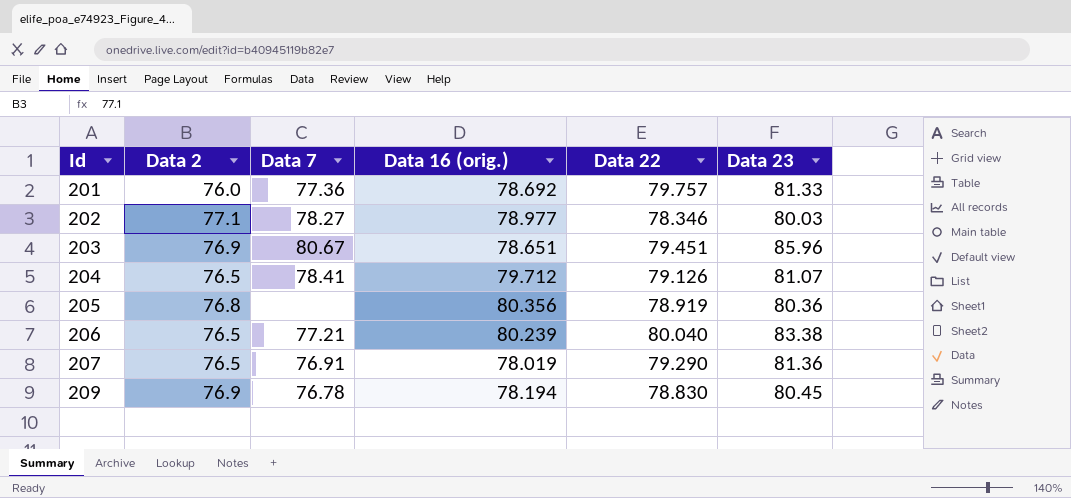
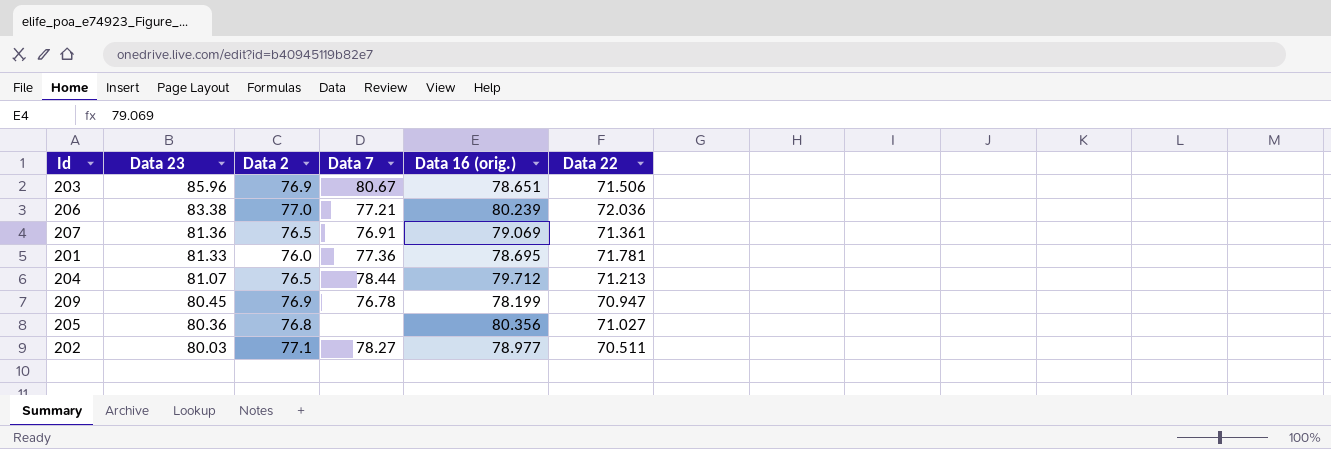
row order: Id ascending -> Data 23 descending
column Data 23 | position: 6 -> 2
203 | Data 22: 79.451 -> 71.506
206 | Data 2: 76.5 -> 77.0
206 | Data 22: 80.040 -> 72.036
207 | Data 16 (orig.): 78.019 -> 79.069
207 | Data 22: 79.290 -> 71.361
201 | Data 16 (orig.): 78.692 -> 78.695
201 | Data 22: 79.757 -> 71.781
204 | Data 7: 78.41 -> 78.44
204 | Data 22: 79.126 -> 71.213
209 | Data 16 (orig.): 78.194 -> 78.199
209 | Data 22: 78.830 -> 70.947
205 | Data 22: 78.919 -> 71.027
202 | Data 22: 78.346 -> 70.511

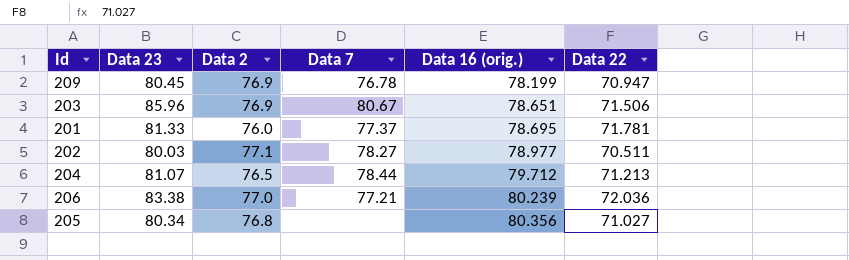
row order: Data 23 descending -> Data 16 (orig.) ascending
row 207: 81.36 | 76.5 | 76.91 | 79.069 | 71.361 -> none
201 | Data 7: 77.36 -> 77.37
205 | Data 23: 80.36 -> 80.34

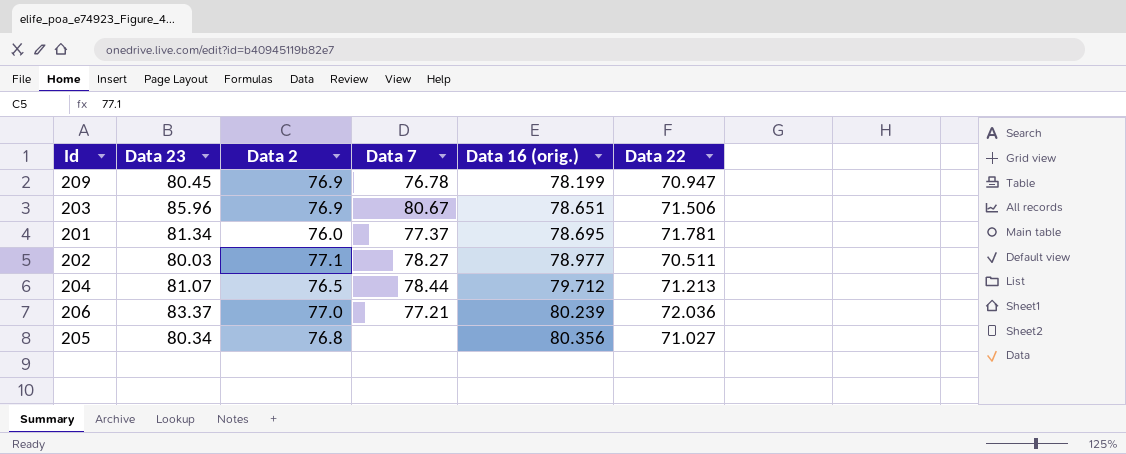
201 | Data 23: 81.33 -> 81.34
206 | Data 23: 83.38 -> 83.37

